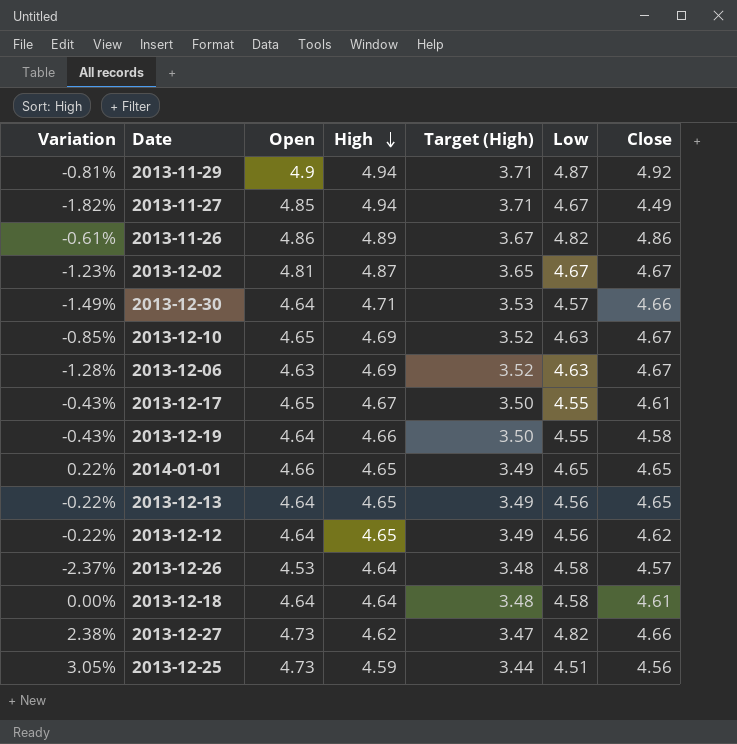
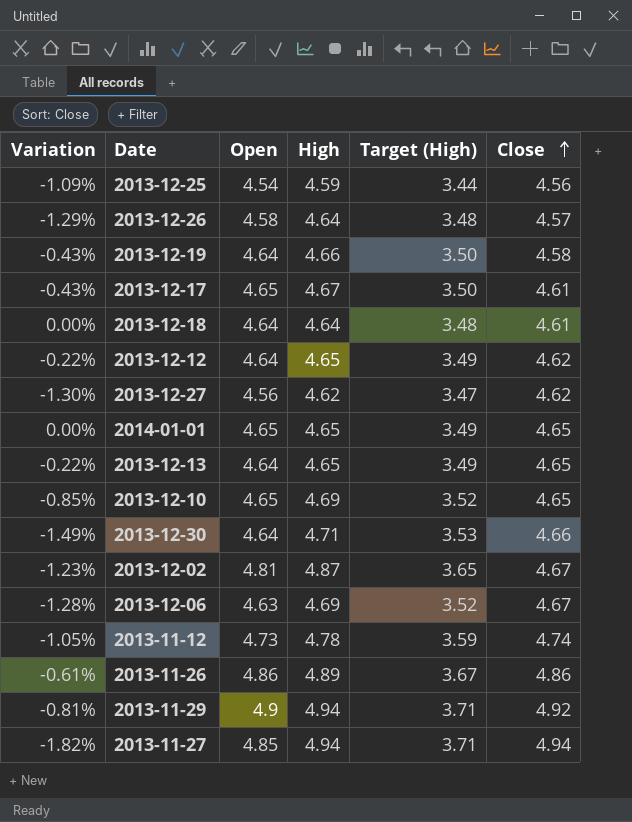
row order: High descending -> Close ascending
column Low | position: 6 -> none
2013-12-25 | Variation: 3.05% -> -1.09%
2013-12-25 | Open: 4.73 -> 4.54
2013-12-26 | Variation: -2.37% -> -1.29%
2013-12-26 | Open: 4.53 -> 4.58
2013-12-27 | Variation: 2.38% -> -1.30%
2013-12-27 | Open: 4.73 -> 4.56
2013-12-27 | Close: 4.66 -> 4.62
2014-01-01 | Variation: 0.22% -> 0.00%
2014-01-01 | Open: 4.66 -> 4.65
2013-12-10 | Close: 4.67 -> 4.65
row 2013-11-12: none -> -1.05% | 4.73 | 4.78 | 3.59 | 4.74
2013-11-27 | Close: 4.49 -> 4.94

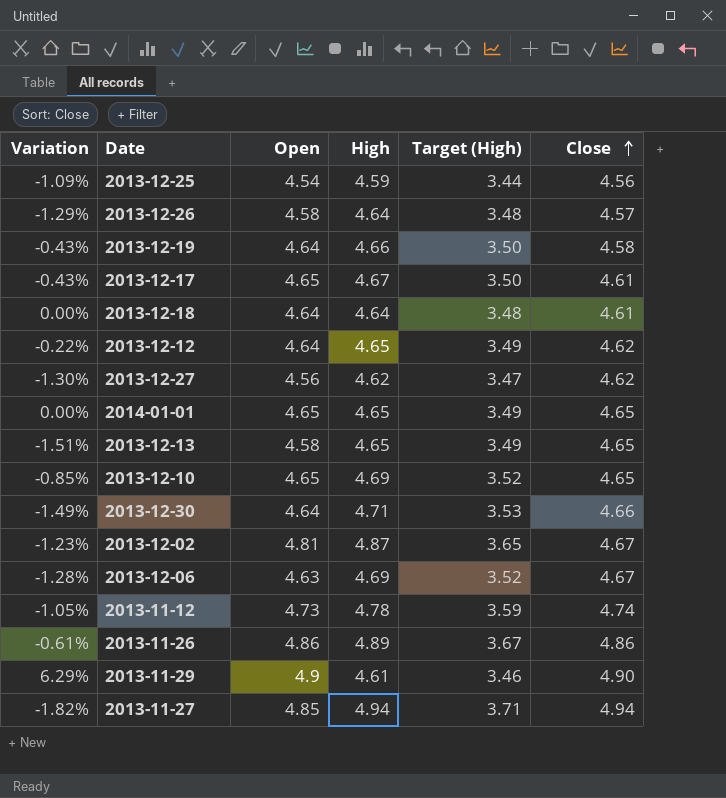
2013-12-13 | Variation: -0.22% -> -1.51%
2013-12-13 | Open: 4.64 -> 4.58
2013-11-29 | Variation: -0.81% -> 6.29%
2013-11-29 | High: 4.94 -> 4.61
2013-11-29 | Target (High): 3.71 -> 3.46
2013-11-29 | Close: 4.92 -> 4.90

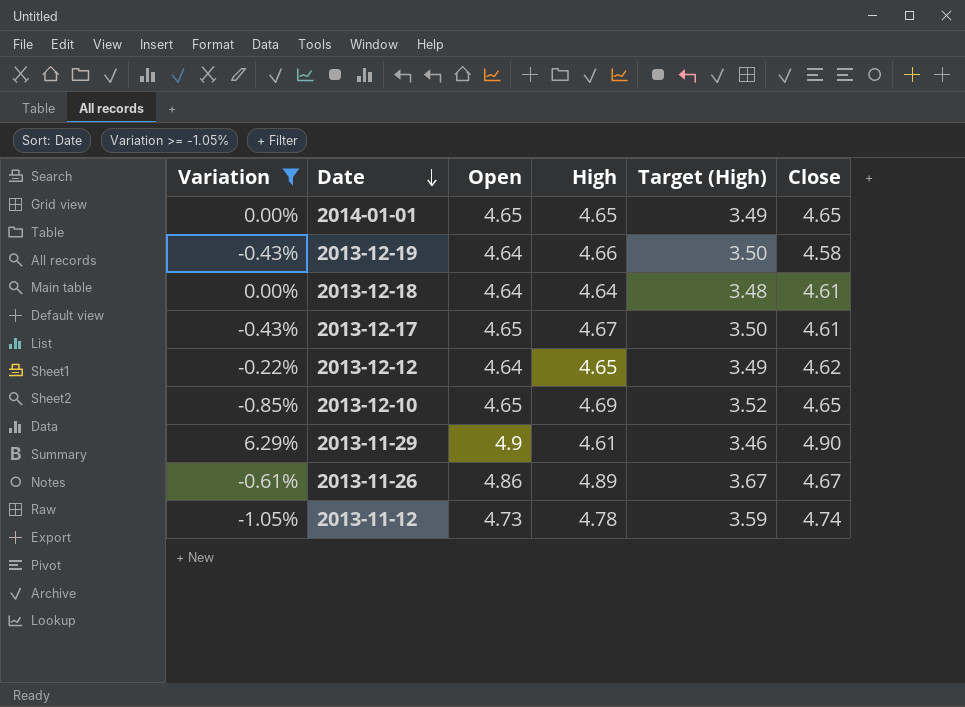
filter: none -> Variation >= -1.05%
row order: Close ascending -> Date descending
2013-11-26 | Close: 4.86 -> 4.67

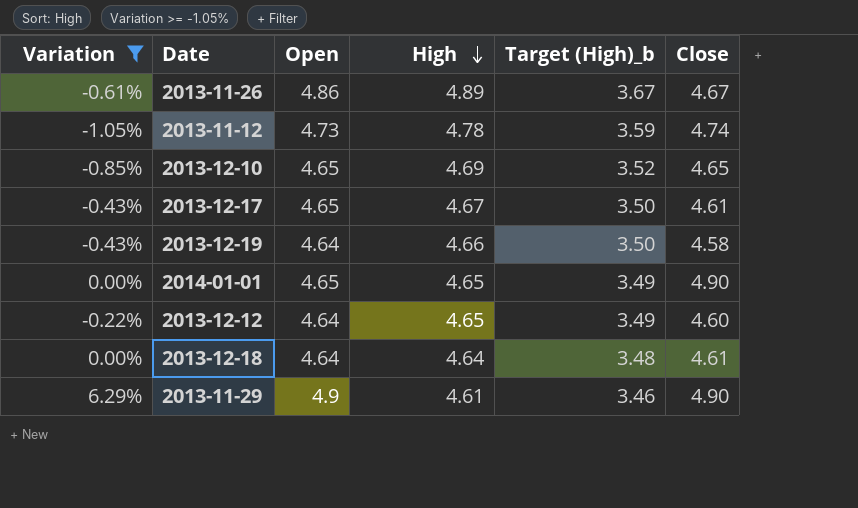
row order: Date descending -> High descending
column name: Target (High) -> Target (High)_b
2014-01-01 | Close: 4.65 -> 4.90
2013-12-12 | Close: 4.62 -> 4.60

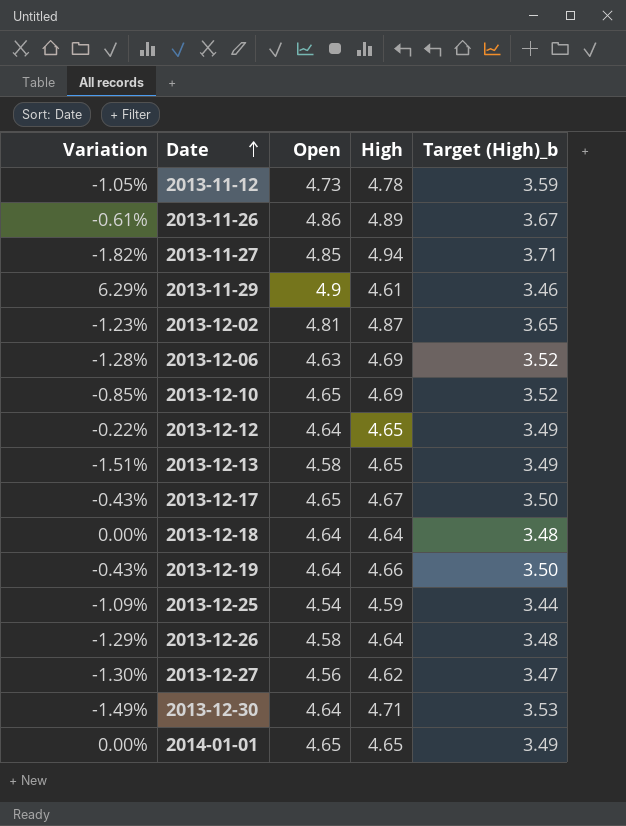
filter: Variation >= -1.05% -> none
row order: High descending -> Date ascending
column Close | position: 6 -> none

